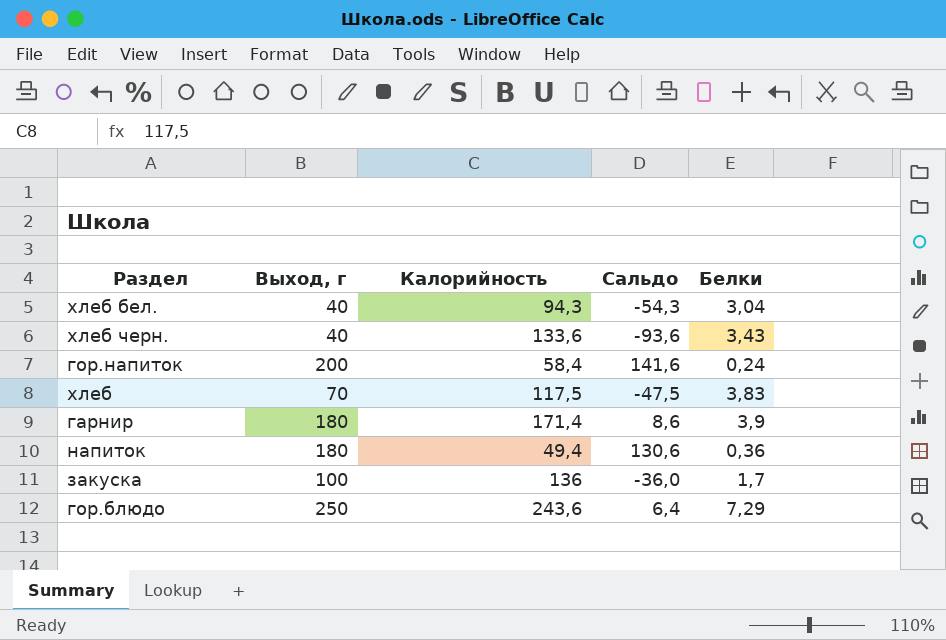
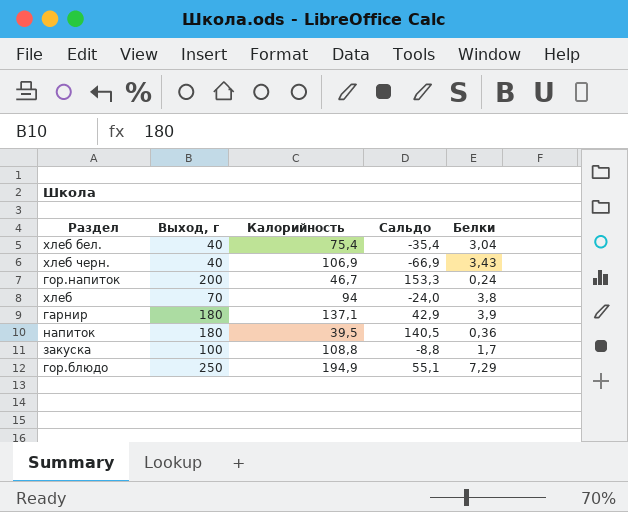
хлеб бел. | Калорийность: 94,3 -> 75,4
хлеб бел. | Сальдо: -54,3 -> -35,4
хлеб черн. | Калорийность: 133,6 -> 106,9
хлеб черн. | Сальдо: -93,6 -> -66,9
гор.напиток | Калорийность: 58,4 -> 46,7
гор.напиток | Сальдо: 141,6 -> 153,3
хлеб | Калорийность: 117,5 -> 94
хлеб | Сальдо: -47,5 -> -24,0
хлеб | Белки: 3,83 -> 3,8
гарнир | Калорийность: 171,4 -> 137,1
гарнир | Сальдо: 8,6 -> 42,9
напиток | Калорийность: 49,4 -> 39,5
напиток | Сальдо: 130,6 -> 140,5
закуска | Калорийность: 136 -> 108,8
закуска | Сальдо: -36,0 -> -8,8
гор.блюдо | Калорийность: 243,6 -> 194,9
гор.блюдо | Сальдо: 6,4 -> 55,1

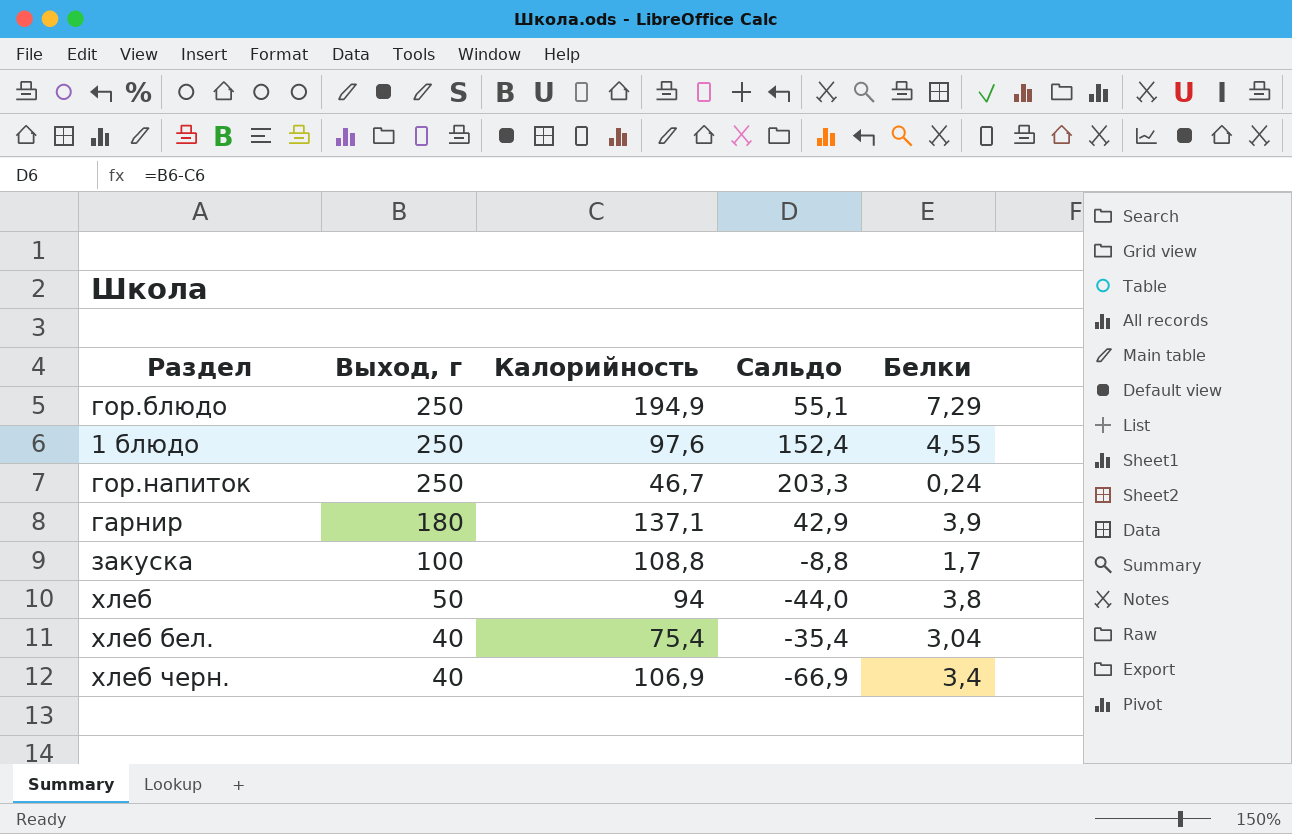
row order: none -> Выход, г descending
row напиток: 180 | 39,5 | 140,5 | 0,36 -> none
row 1 блюдо: none -> 250 | 97,6 | 152,4 | 4,55
гор.напиток | Выход, г: 200 -> 250
гор.напиток | Сальдо: 153,3 -> 203,3
хлеб | Выход, г: 70 -> 50
хлеб | Сальдо: -24,0 -> -44,0
хлеб черн. | Белки: 3,43 -> 3,4

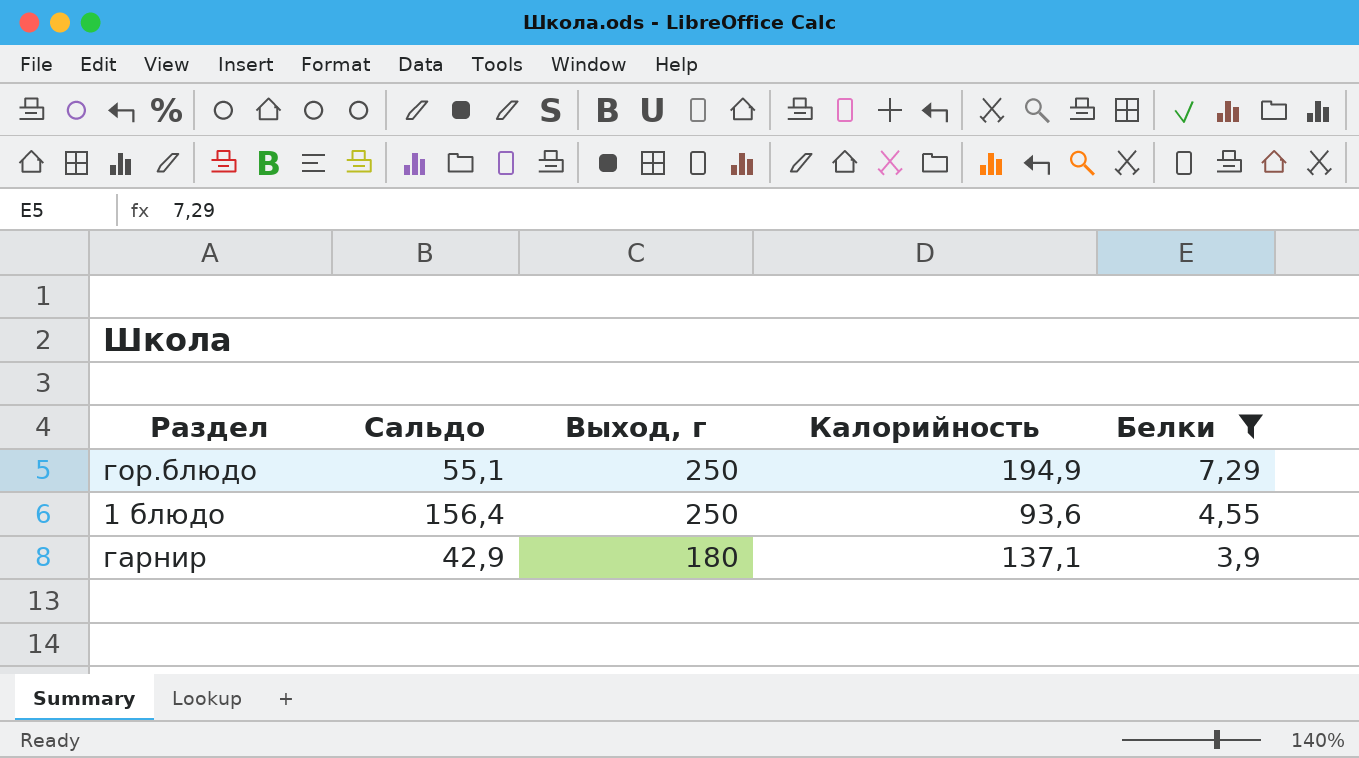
filter: none -> Белки >= 3,9
column Сальдо | position: 4 -> 2
1 блюдо | Сальдо: 152,4 -> 156,4
1 блюдо | Калорийность: 97,6 -> 93,6

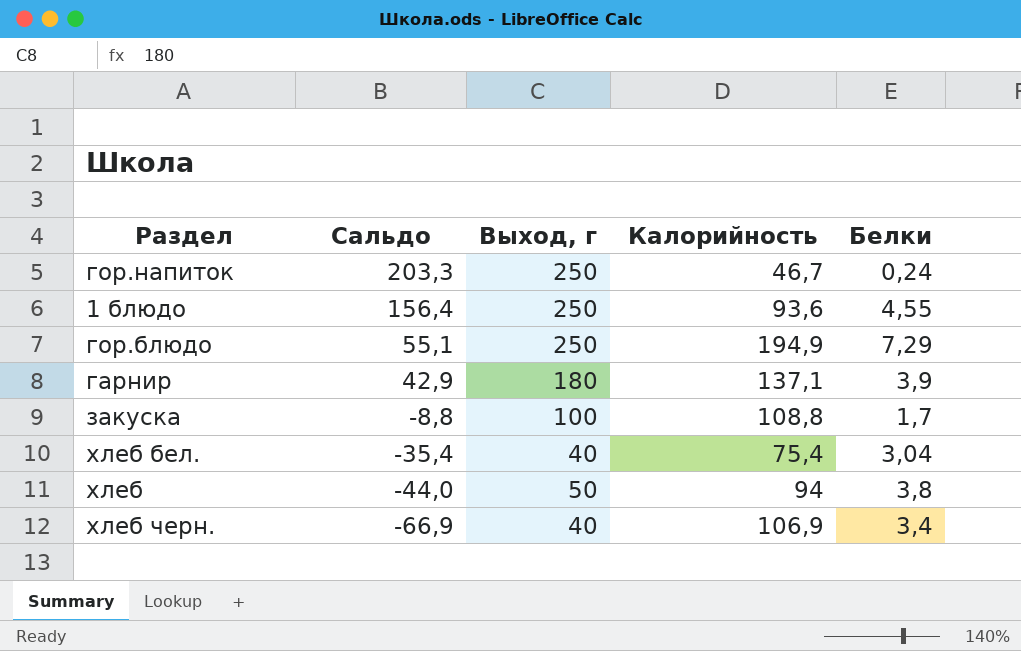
filter: Белки >= 3,9 -> none
row order: Выход, г descending -> Сальдо descending

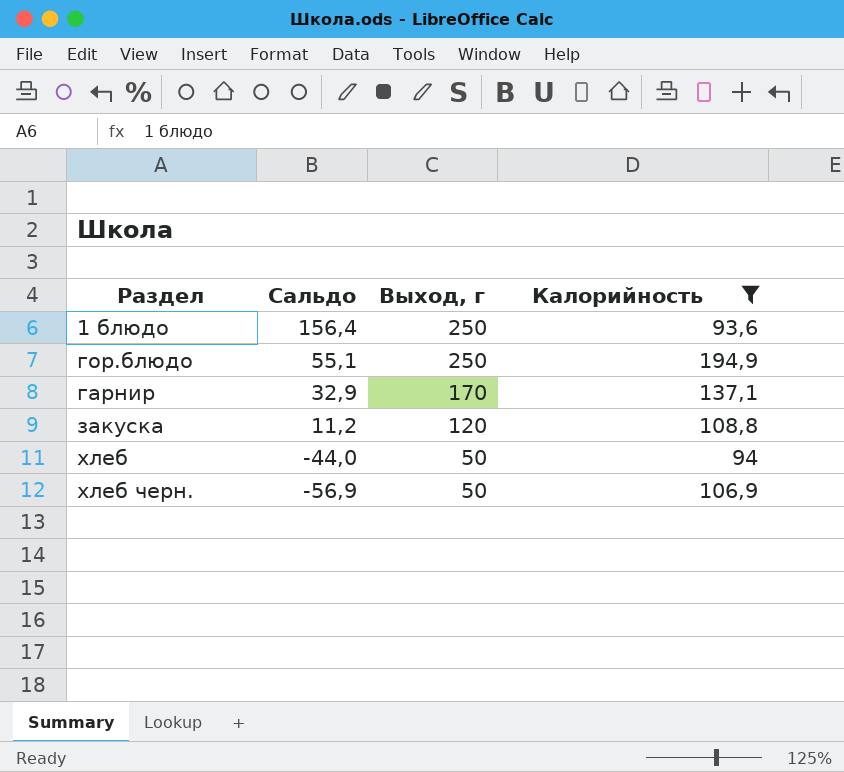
filter: none -> Калорийность >= 93,6
column Белки | position: 5 -> none
гарнир | Сальдо: 42,9 -> 32,9
гарнир | Выход, г: 180 -> 170
закуска | Сальдо: -8,8 -> 11,2
закуска | Выход, г: 100 -> 120
хлеб черн. | Сальдо: -66,9 -> -56,9
хлеб черн. | Выход, г: 40 -> 50

